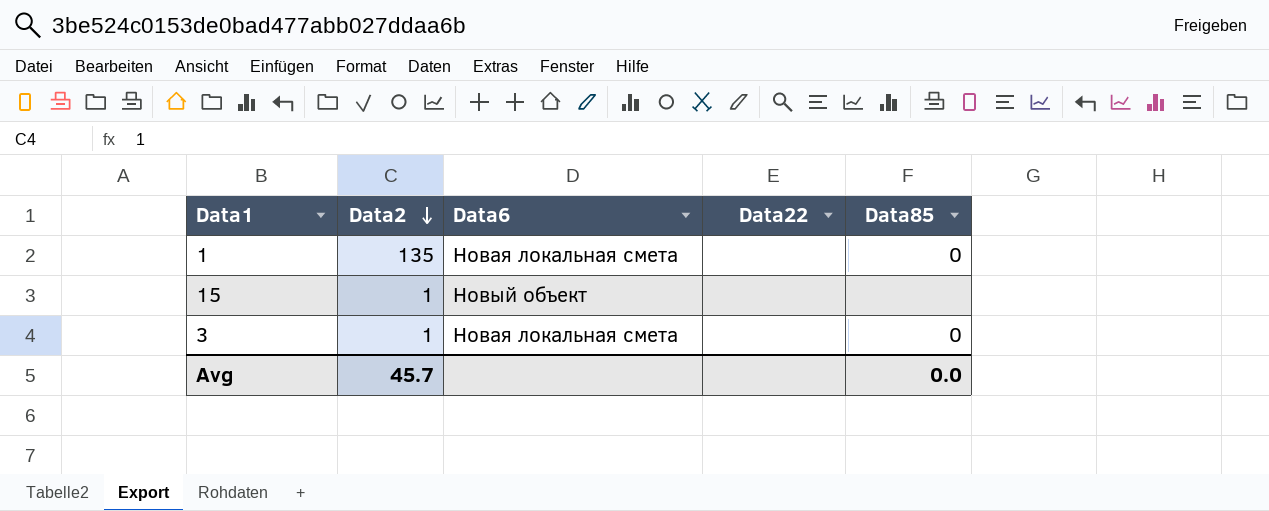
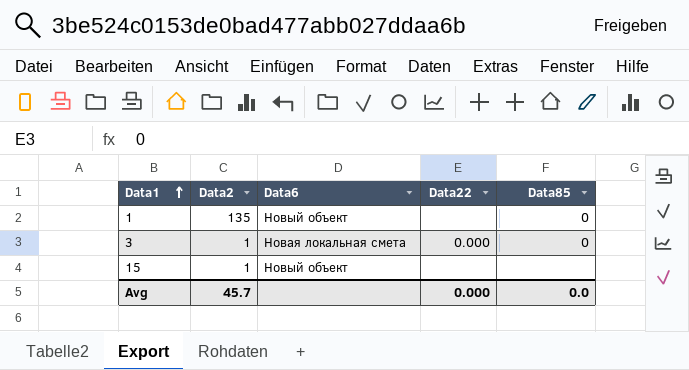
row order: Data2 descending -> Data1 ascending
1 | Data6: Новая локальная смета -> Новый объект
3 | Data22: none -> 0.000
Avg | Data22: none -> 0.000

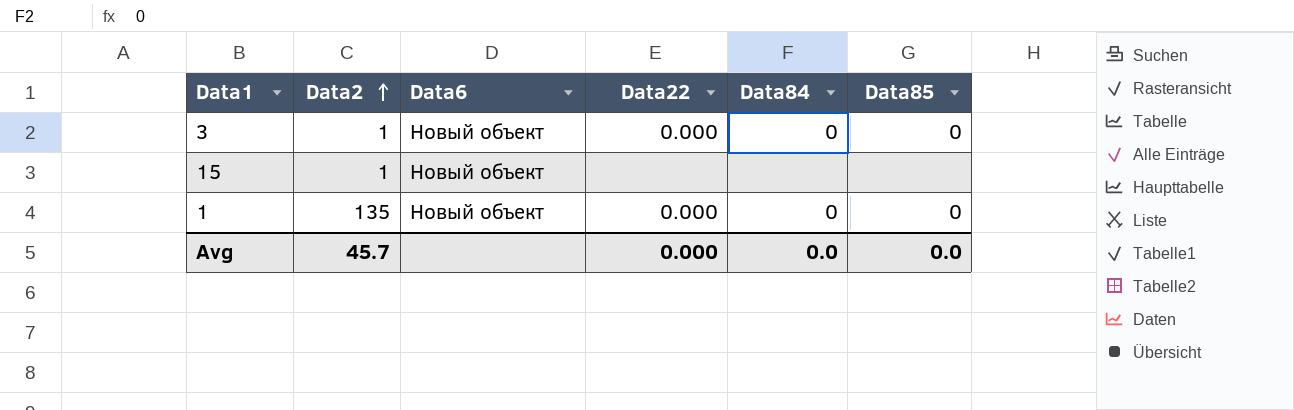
row order: Data1 ascending -> Data2 ascending
column Data84 | position: none -> 5
3 | Data6: Новая локальная смета -> Новый объект
1 | Data22: none -> 0.000

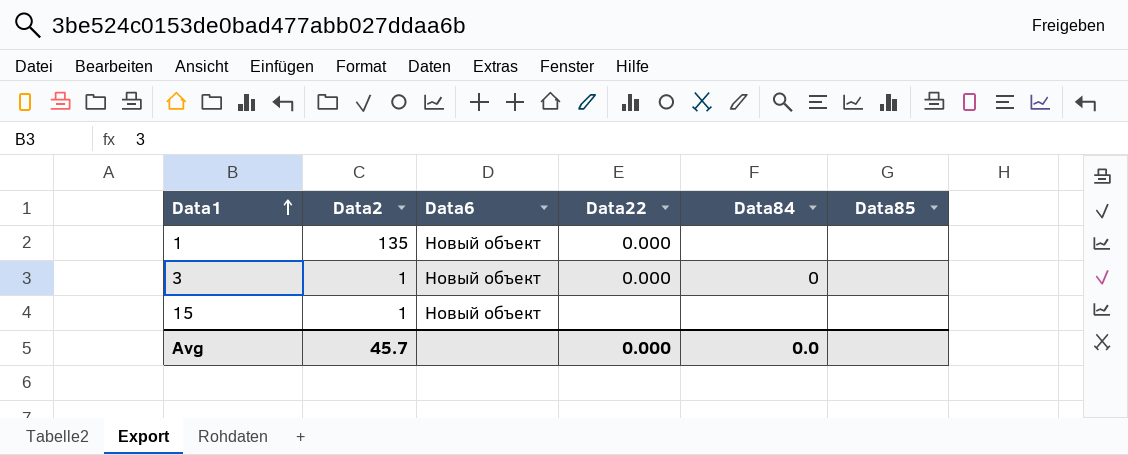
row order: Data2 ascending -> Data1 ascending
1 | Data84: 0 -> none
1 | Data85: 0 -> none
3 | Data85: 0 -> none
Avg | Data85: 0.0 -> none

